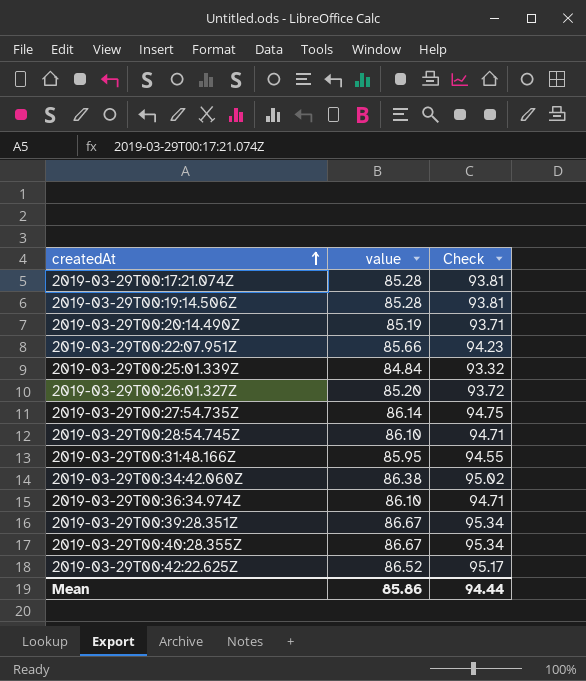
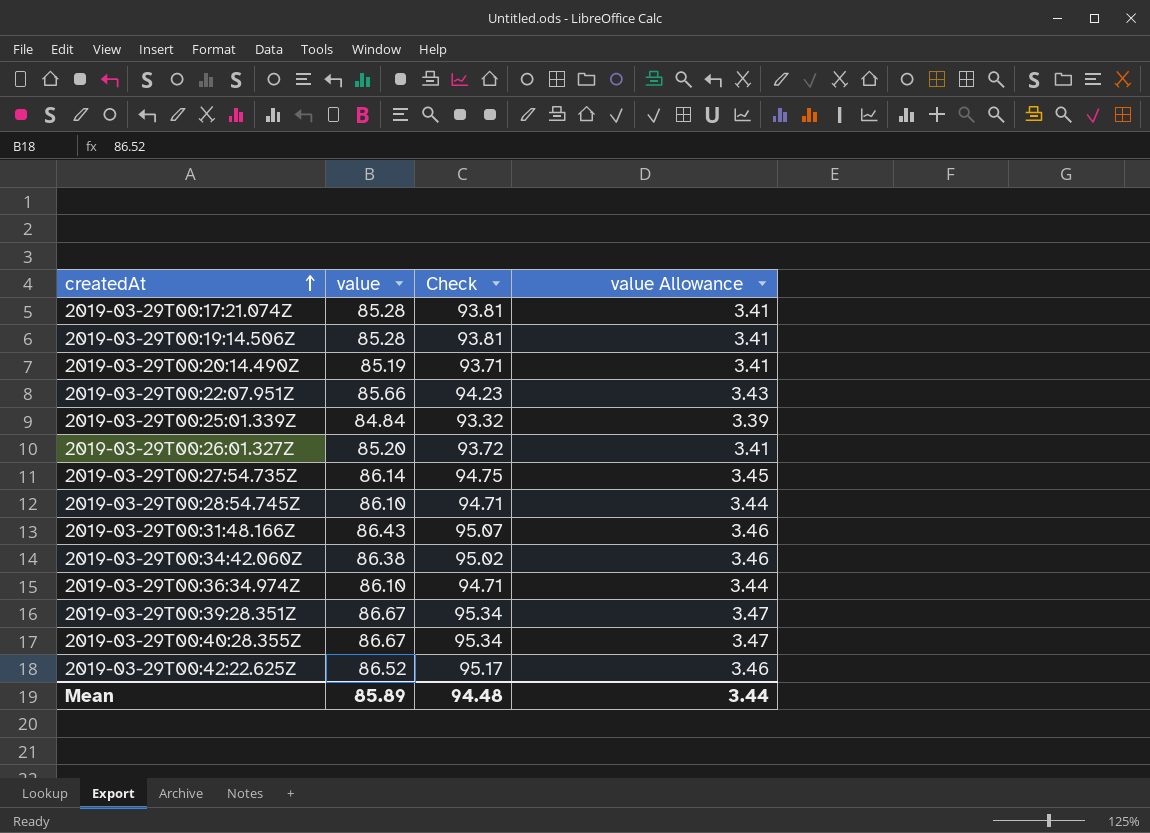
column value Allowance | formula: none -> [value] * 0.04
2019-03-29T00:31:48.166Z | value: 85.95 -> 86.43
2019-03-29T00:31:48.166Z | Check: 94.55 -> 95.07
Mean | value: 85.86 -> 85.89
Mean | Check: 94.44 -> 94.48

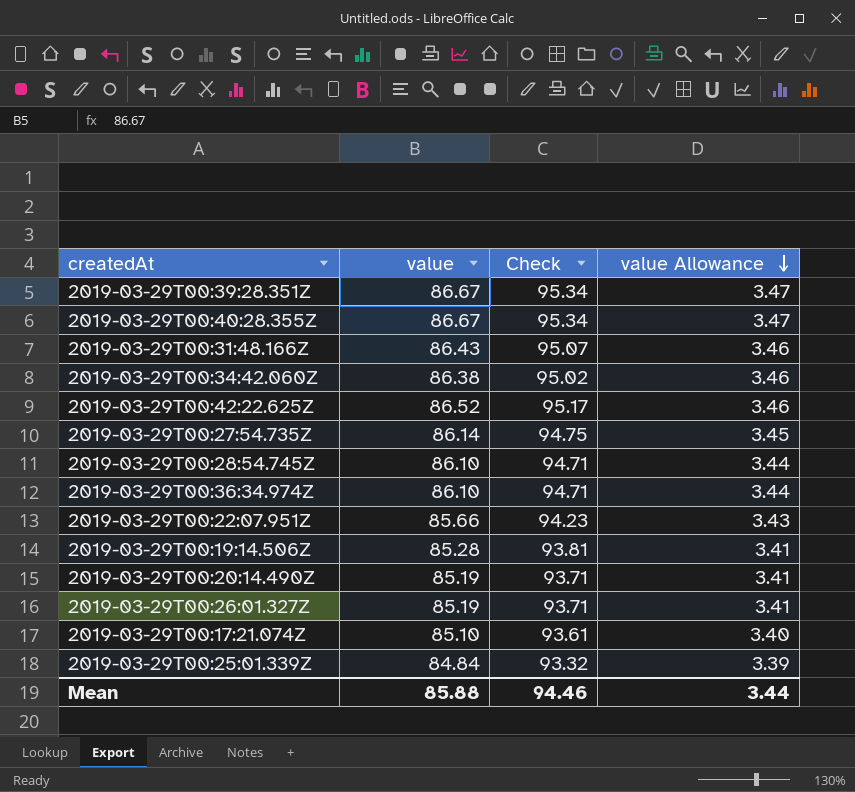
row order: createdAt ascending -> value Allowance descending
2019-03-29T00:26:01.327Z | value: 85.20 -> 85.19
2019-03-29T00:26:01.327Z | Check: 93.72 -> 93.71
2019-03-29T00:17:21.074Z | value: 85.28 -> 85.10
2019-03-29T00:17:21.074Z | Check: 93.81 -> 93.61
2019-03-29T00:17:21.074Z | value Allowance: 3.41 -> 3.40
Mean | value: 85.89 -> 85.88
Mean | Check: 94.48 -> 94.46

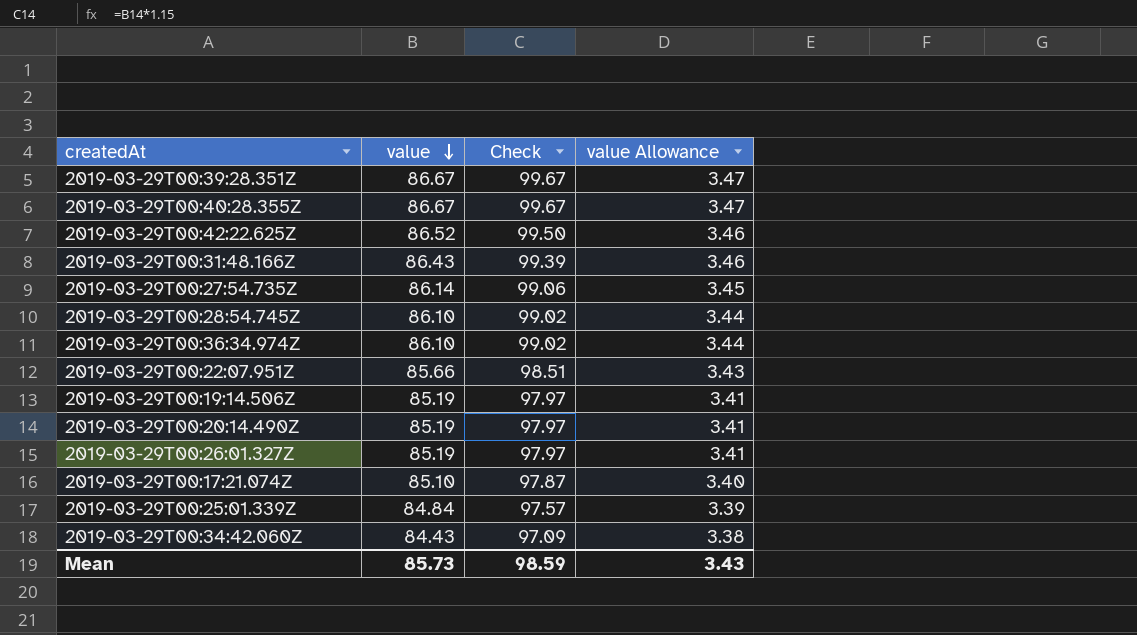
row order: value Allowance descending -> value descending
column Check | formula: [value] * 1.1 -> [value] * 1.15
2019-03-29T00:19:14.506Z | value: 85.28 -> 85.19
2019-03-29T00:34:42.060Z | value: 86.38 -> 84.43
2019-03-29T00:34:42.060Z | value Allowance: 3.46 -> 3.38
Mean | value: 85.88 -> 85.73
Mean | Check: 94.46 -> 98.59
Mean | value Allowance: 3.44 -> 3.43

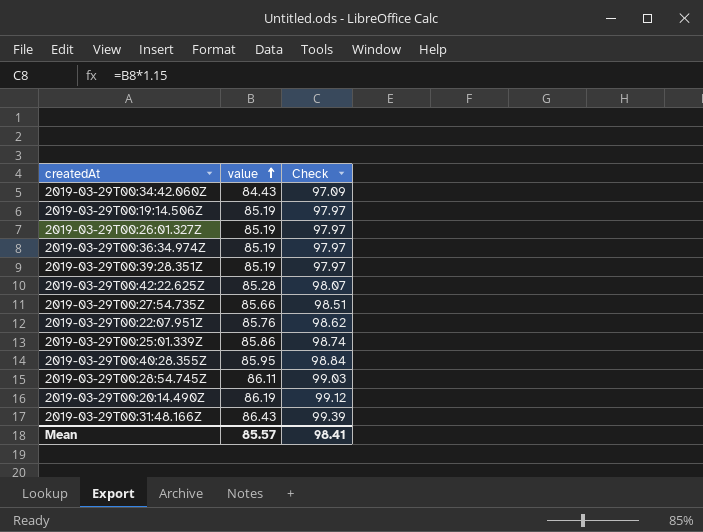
row order: value descending -> value ascending
column value Allowance | formula: [value] * 0.04 -> none
row 2019-03-29T00:17:21.074Z: 85.10 | 97.87 | 3.40 -> none
2019-03-29T00:36:34.974Z | value: 86.10 -> 85.19
2019-03-29T00:36:34.974Z | Check: 99.02 -> 97.97
2019-03-29T00:39:28.351Z | value: 86.67 -> 85.19
2019-03-29T00:39:28.351Z | Check: 99.67 -> 97.97
2019-03-29T00:42:22.625Z | value: 86.52 -> 85.28
2019-03-29T00:42:22.625Z | Check: 99.50 -> 98.07
2019-03-29T00:27:54.735Z | value: 86.14 -> 85.66
2019-03-29T00:27:54.735Z | Check: 99.06 -> 98.51
2019-03-29T00:22:07.951Z | value: 85.66 -> 85.76
2019-03-29T00:22:07.951Z | Check: 98.51 -> 98.62
2019-03-29T00:25:01.339Z | value: 84.84 -> 85.86
2019-03-29T00:25:01.339Z | Check: 97.57 -> 98.74
2019-03-29T00:40:28.355Z | value: 86.67 -> 85.95
2019-03-29T00:40:28.355Z | Check: 99.67 -> 98.84
2019-03-29T00:28:54.745Z | value: 86.10 -> 86.11
2019-03-29T00:28:54.745Z | Check: 99.02 -> 99.03
2019-03-29T00:20:14.490Z | value: 85.19 -> 86.19
2019-03-29T00:20:14.490Z | Check: 97.97 -> 99.12
Mean | value: 85.73 -> 85.57
Mean | Check: 98.59 -> 98.41

